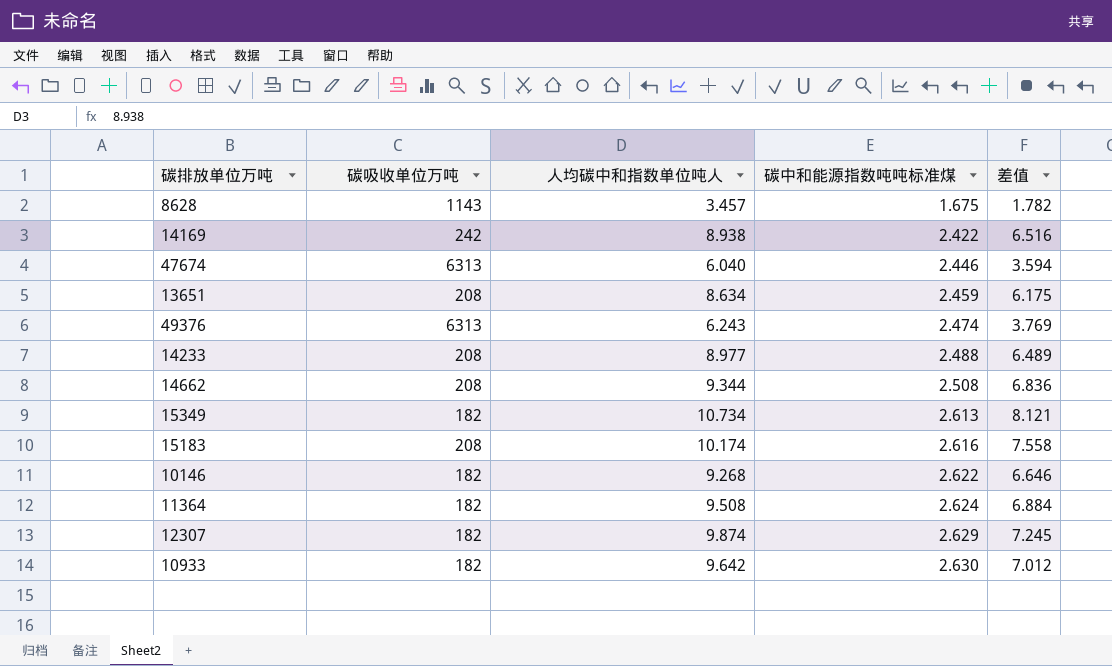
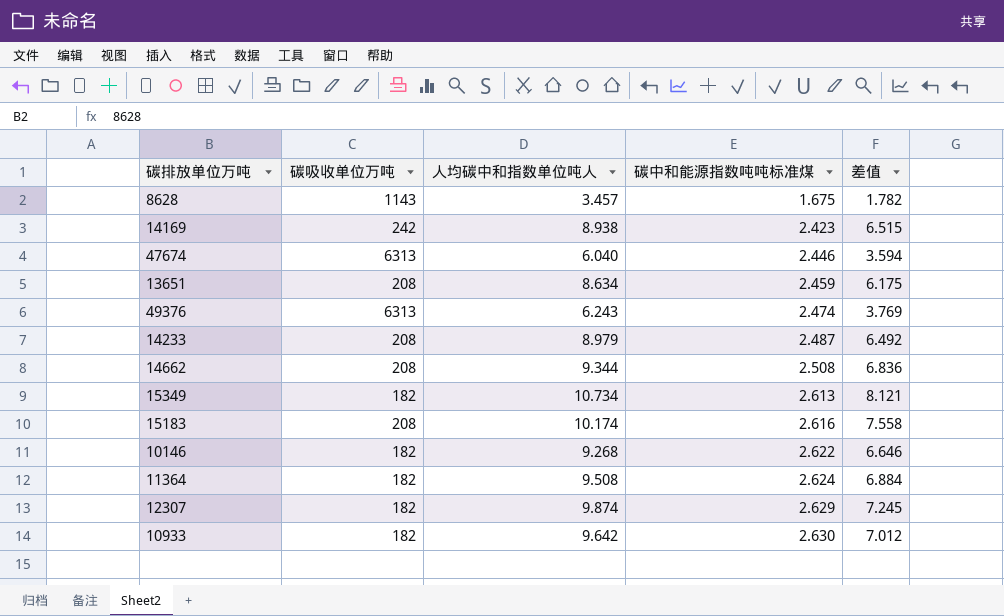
14169 | 碳中和能源指数吨吨标准煤: 2.422 -> 2.423
14169 | 差值: 6.516 -> 6.515
14233 | 人均碳中和指数单位吨人: 8.977 -> 8.979
14233 | 碳中和能源指数吨吨标准煤: 2.488 -> 2.487
14233 | 差值: 6.489 -> 6.492

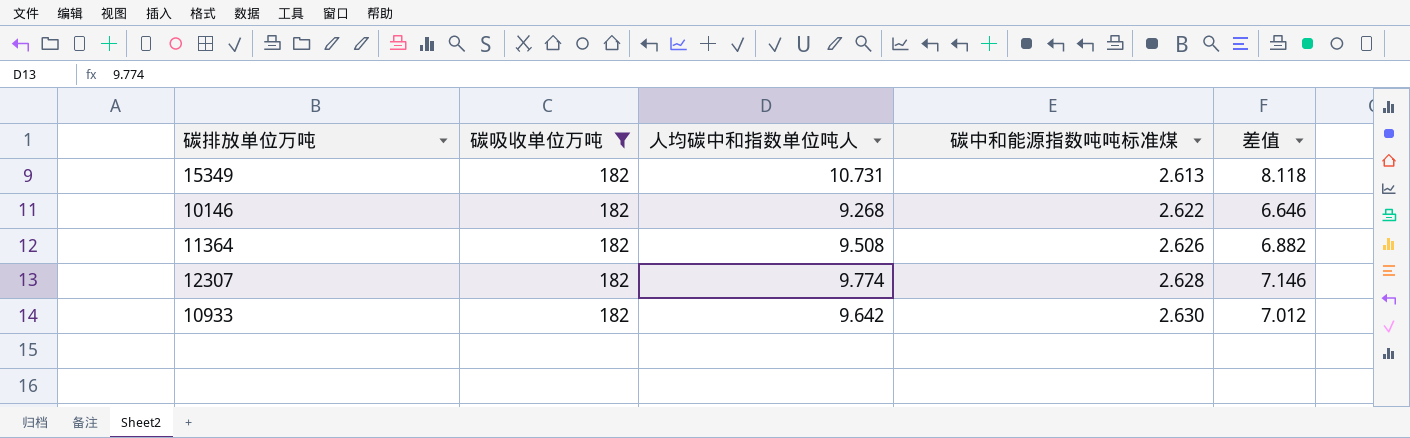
filter: none -> 碳吸收单位万吨 = 182
15349 | 人均碳中和指数单位吨人: 10.734 -> 10.731
15349 | 差值: 8.121 -> 8.118
11364 | 碳中和能源指数吨吨标准煤: 2.624 -> 2.626
11364 | 差值: 6.884 -> 6.882
12307 | 人均碳中和指数单位吨人: 9.874 -> 9.774
12307 | 碳中和能源指数吨吨标准煤: 2.629 -> 2.628
12307 | 差值: 7.245 -> 7.146

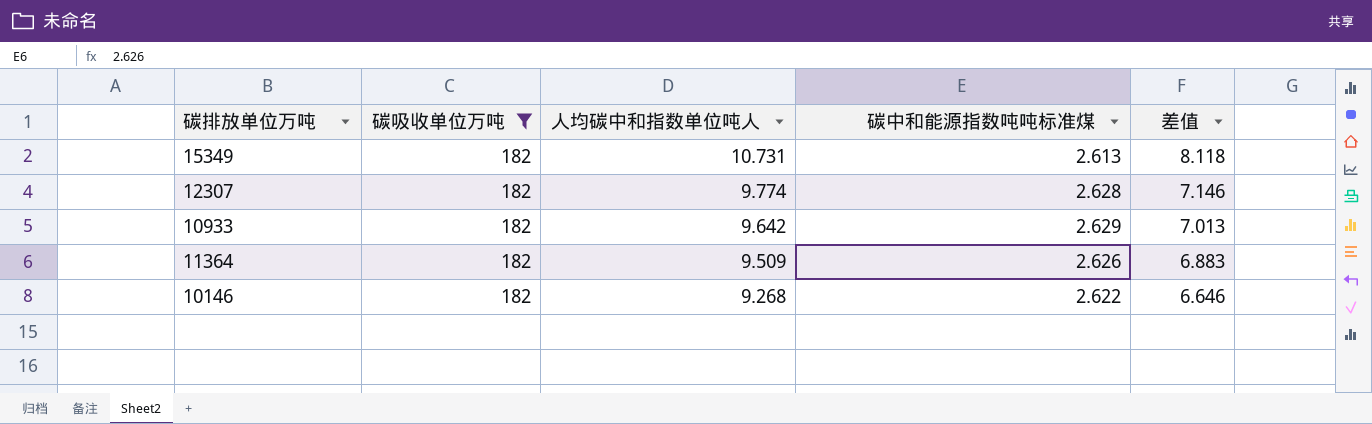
row order: 碳中和能源指数吨吨标准煤 ascending -> 人均碳中和指数单位吨人 descending
10933 | 碳中和能源指数吨吨标准煤: 2.630 -> 2.629
10933 | 差值: 7.012 -> 7.013
11364 | 人均碳中和指数单位吨人: 9.508 -> 9.509
11364 | 差值: 6.882 -> 6.883

